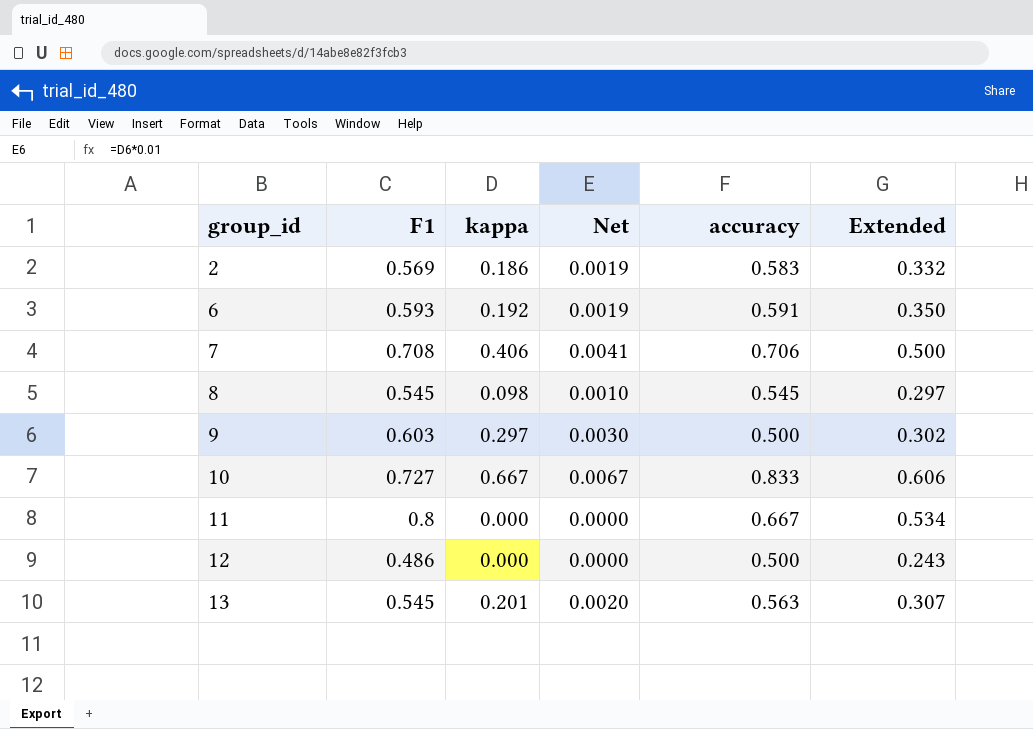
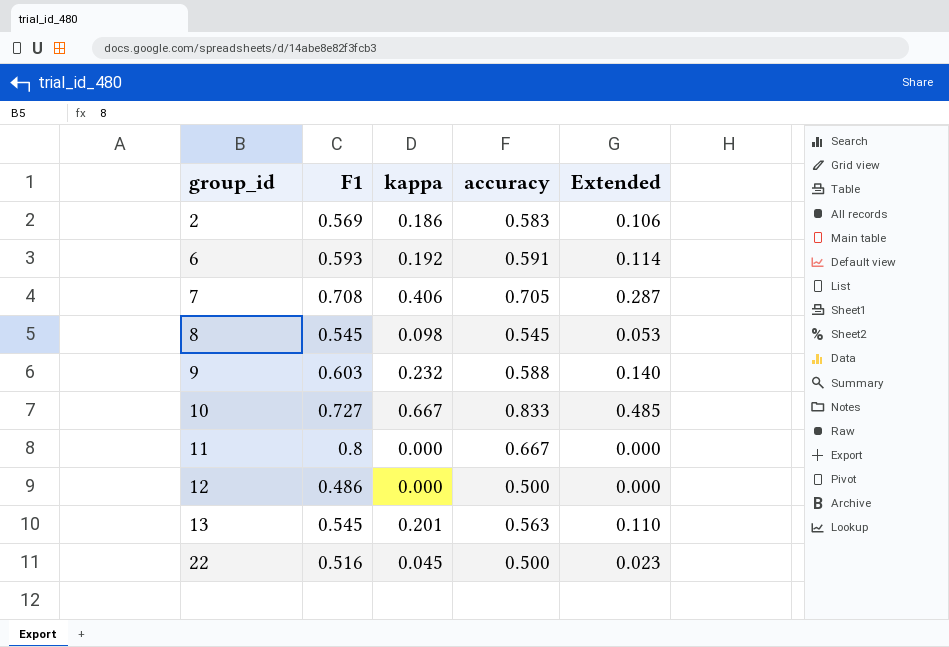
column Net | formula: [kappa] * 0.01 -> none
column Extended | formula: [F1] * [accuracy] -> [F1] * [kappa]
7 | accuracy: 0.706 -> 0.705
9 | kappa: 0.297 -> 0.232
9 | accuracy: 0.500 -> 0.588
row 22: none -> 0.516 | 0.045 | 0.500 | 0.023

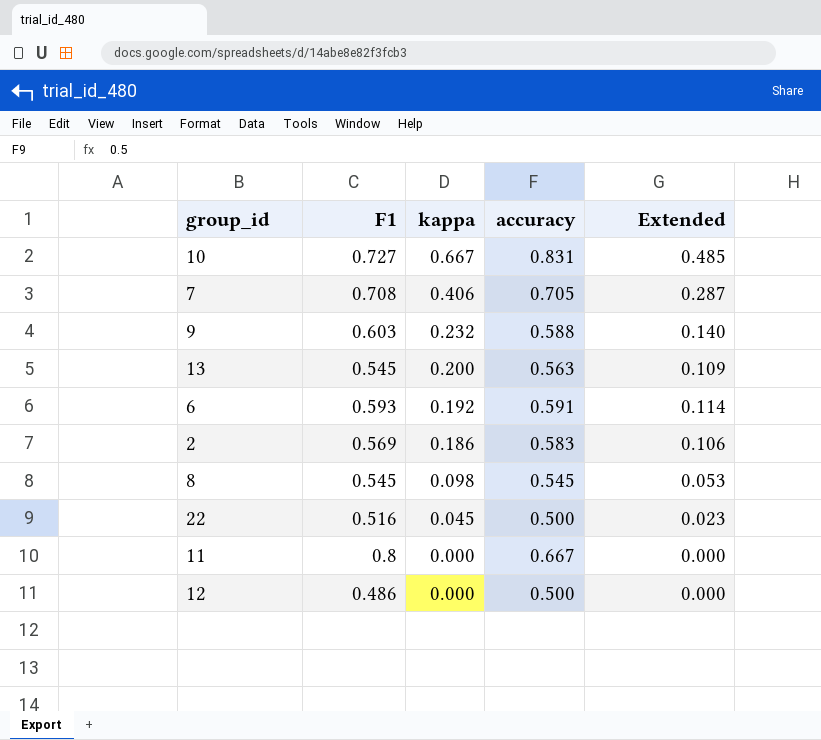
row order: group_id ascending -> kappa descending
10 | accuracy: 0.833 -> 0.831
13 | kappa: 0.201 -> 0.200
13 | Extended: 0.110 -> 0.109

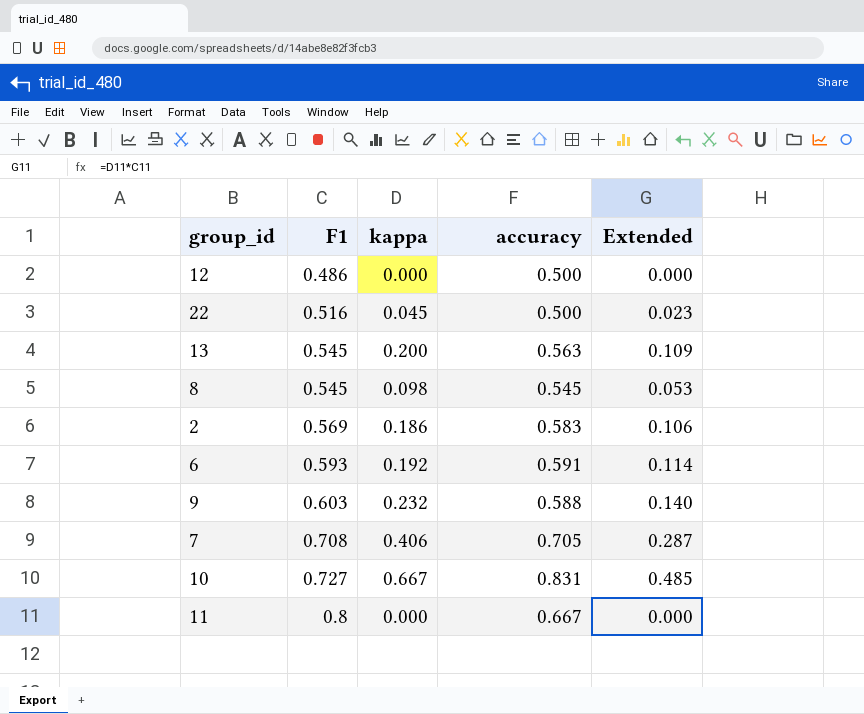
row order: kappa descending -> F1 ascending

